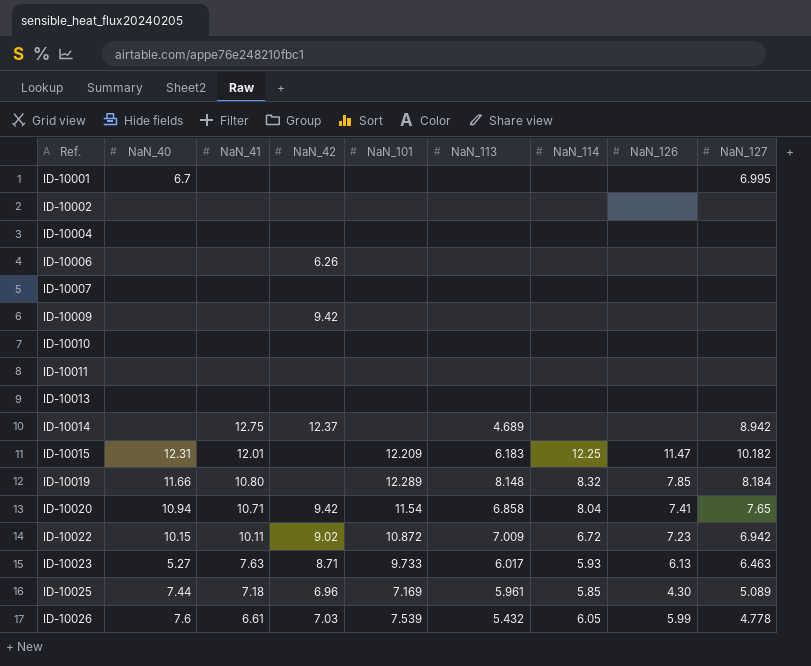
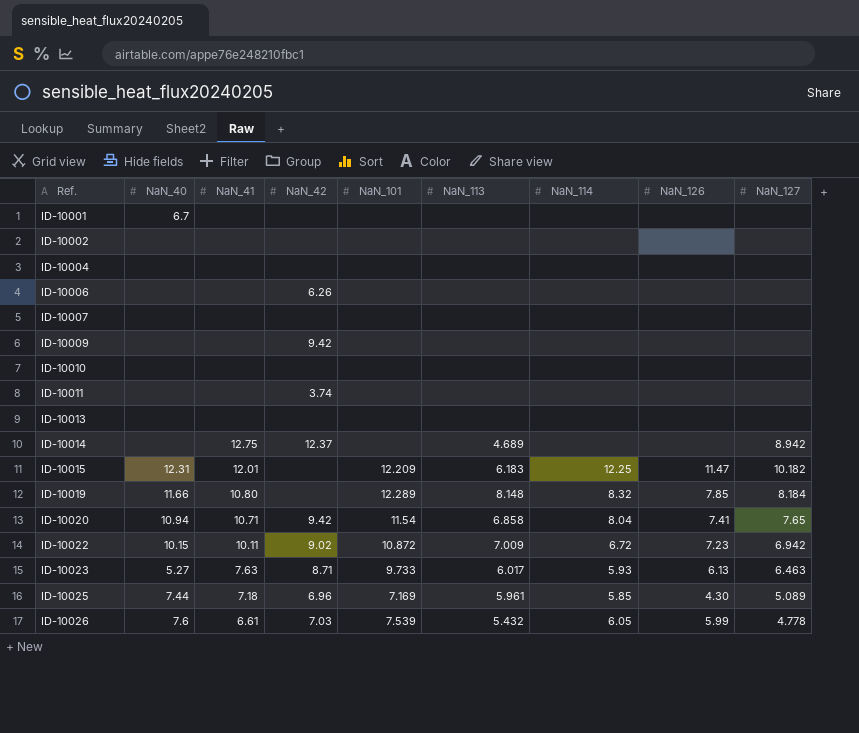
ID-10001 | NaN_127: 6.995 -> none
ID-10011 | NaN_42: none -> 3.74

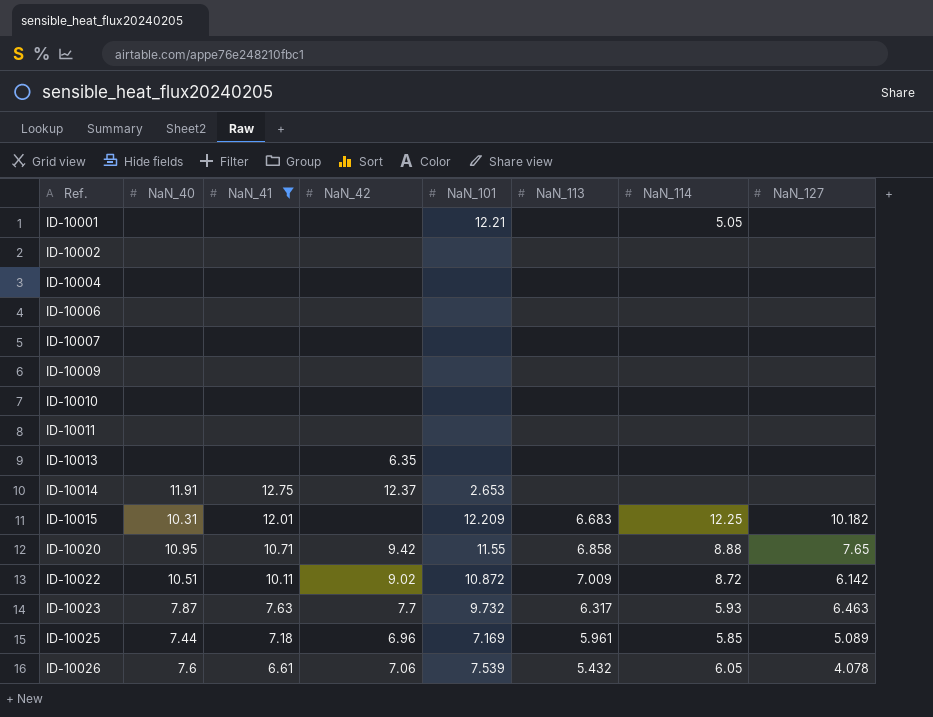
filter: none -> NaN_41 != 10.80
column NaN_126 | position: 8 -> none
ID-10001 | NaN_40: 6.7 -> none
ID-10001 | NaN_101: none -> 12.21
ID-10001 | NaN_114: none -> 5.05
ID-10006 | NaN_42: 6.26 -> none
ID-10009 | NaN_42: 9.42 -> none
ID-10011 | NaN_42: 3.74 -> none
ID-10013 | NaN_42: none -> 6.35
ID-10014 | NaN_40: none -> 11.91
ID-10014 | NaN_101: none -> 2.653
ID-10014 | NaN_113: 4.689 -> none
ID-10014 | NaN_127: 8.942 -> none
ID-10015 | NaN_40: 12.31 -> 10.31
ID-10015 | NaN_113: 6.183 -> 6.683
ID-10020 | NaN_40: 10.94 -> 10.95
ID-10020 | NaN_101: 11.54 -> 11.55
ID-10020 | NaN_114: 8.04 -> 8.88
ID-10022 | NaN_40: 10.15 -> 10.51
ID-10022 | NaN_114: 6.72 -> 8.72
ID-10022 | NaN_127: 6.942 -> 6.142
ID-10023 | NaN_40: 5.27 -> 7.87
ID-10023 | NaN_42: 8.71 -> 7.7
ID-10023 | NaN_101: 9.733 -> 9.732
ID-10023 | NaN_113: 6.017 -> 6.317
ID-10026 | NaN_42: 7.03 -> 7.06
ID-10026 | NaN_127: 4.778 -> 4.078

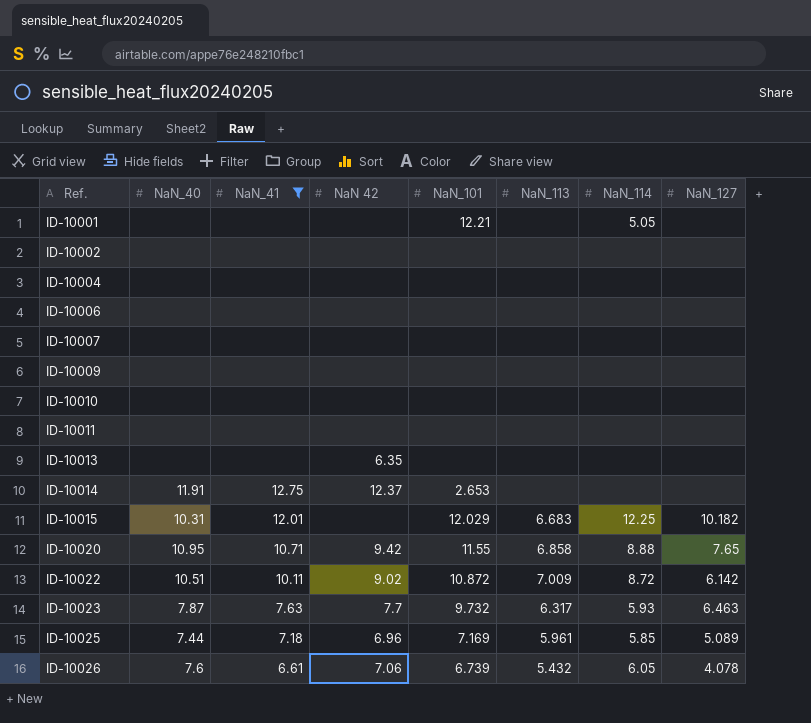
column name: NaN_42 -> NaN 42
ID-10015 | NaN_101: 12.209 -> 12.029
ID-10026 | NaN_101: 7.539 -> 6.739

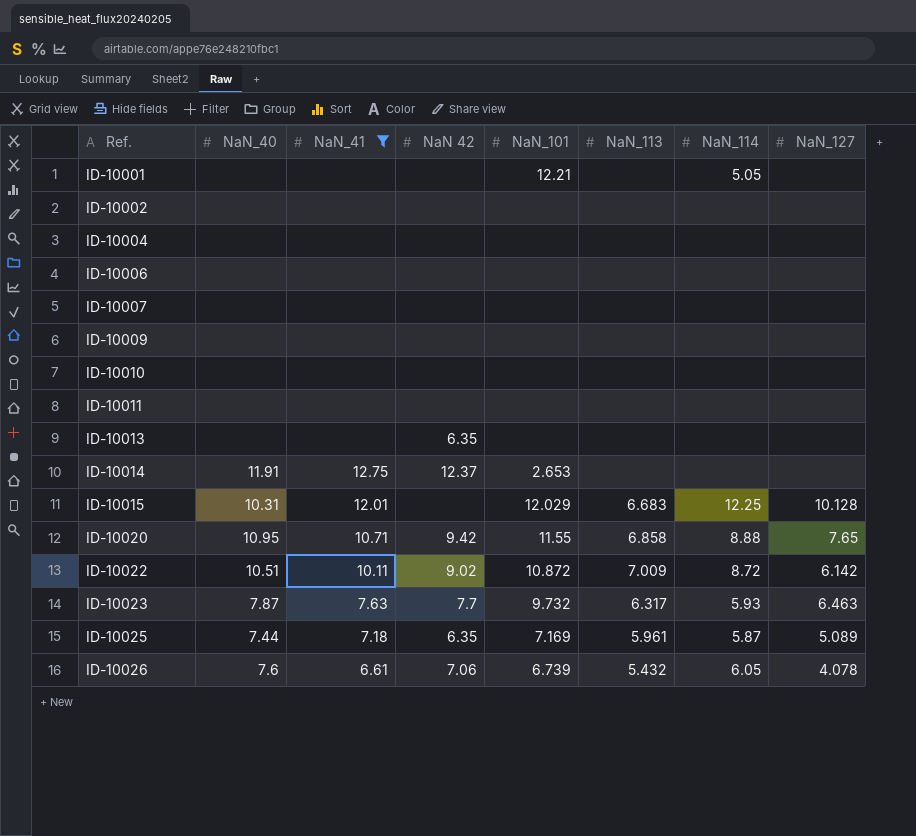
ID-10015 | NaN_127: 10.182 -> 10.128
ID-10025 | NaN 42: 6.96 -> 6.35
ID-10025 | NaN_114: 5.85 -> 5.87

